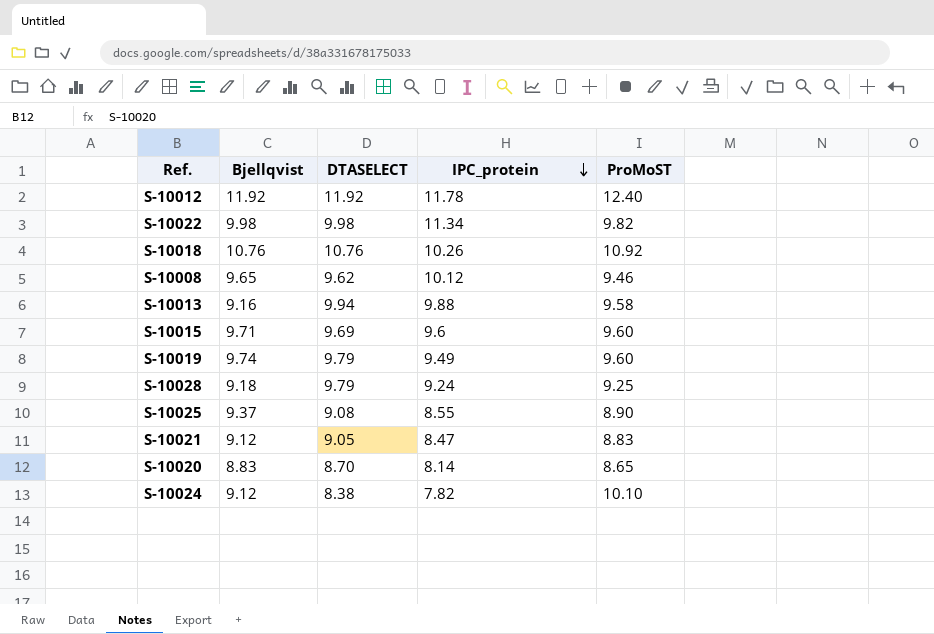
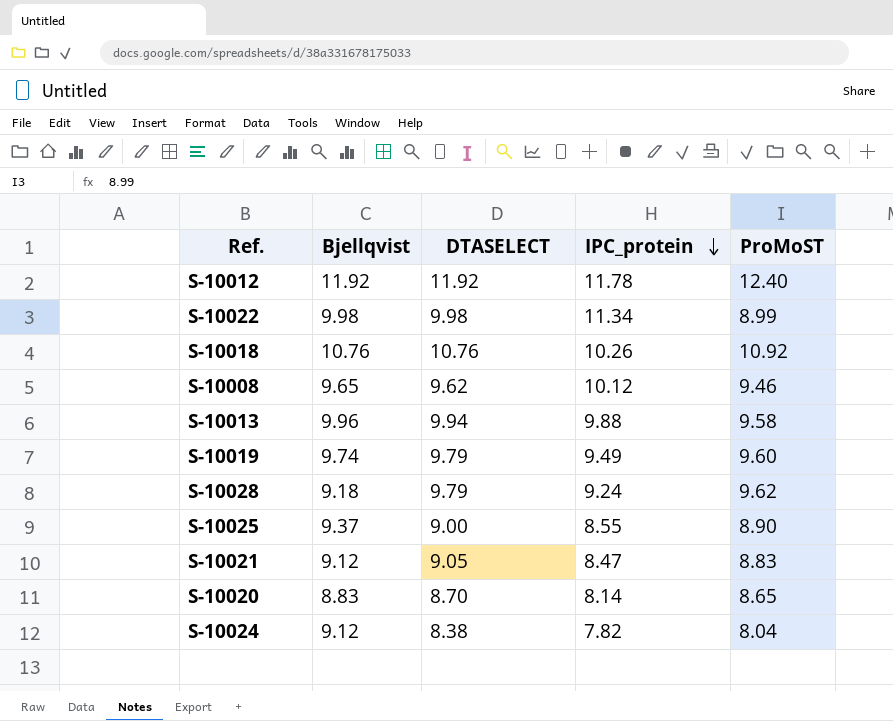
row S-10015: 9.71 | 9.69 | 9.6 | 9.60 -> none
S-10022 | ProMoST: 9.82 -> 8.99
S-10013 | Bjellqvist: 9.16 -> 9.96
S-10028 | ProMoST: 9.25 -> 9.62
S-10025 | DTASELECT: 9.08 -> 9.00
S-10024 | ProMoST: 10.10 -> 8.04

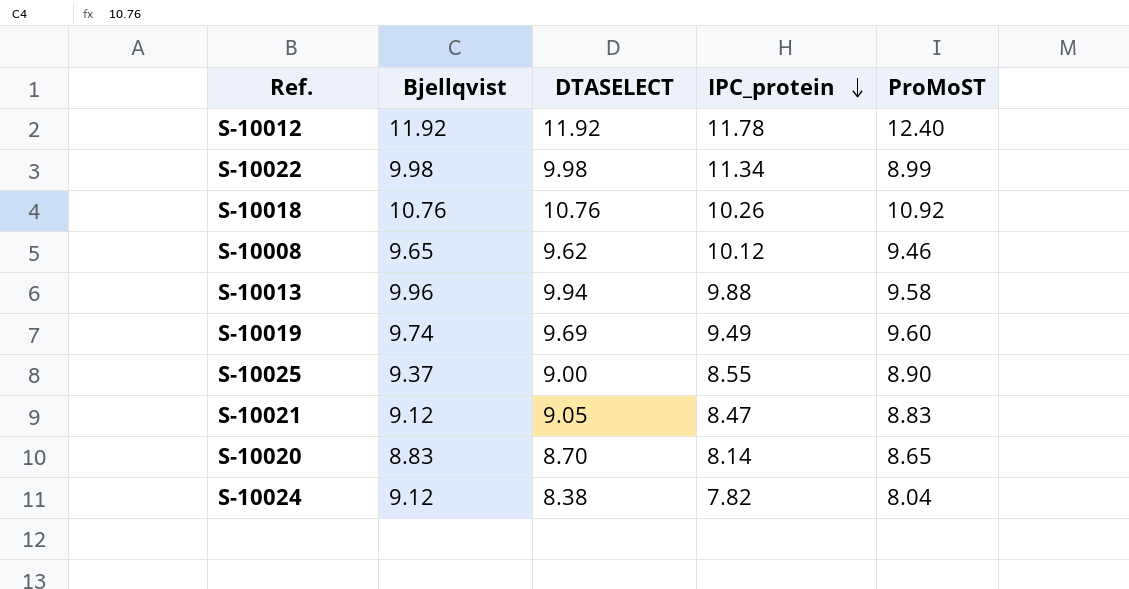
row S-10028: 9.18 | 9.79 | 9.24 | 9.62 -> none
S-10019 | DTASELECT: 9.79 -> 9.69

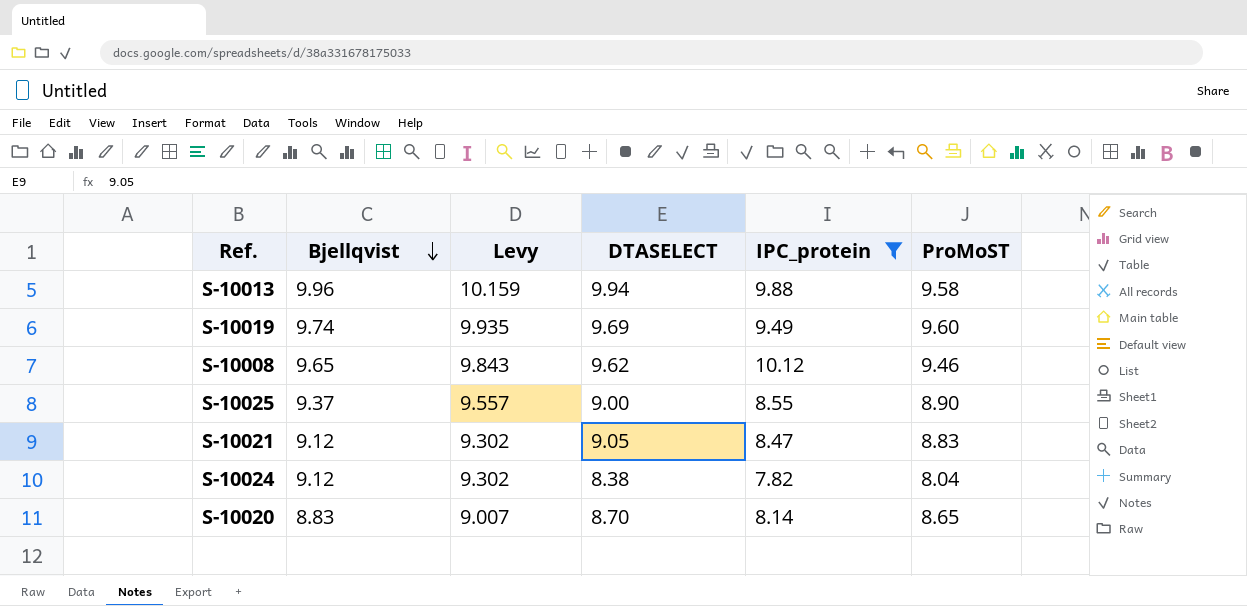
filter: none -> IPC_protein <= 10.12
row order: IPC_protein descending -> Bjellqvist descending
column Levy | formula: none -> [Bjellqvist] * 1.02

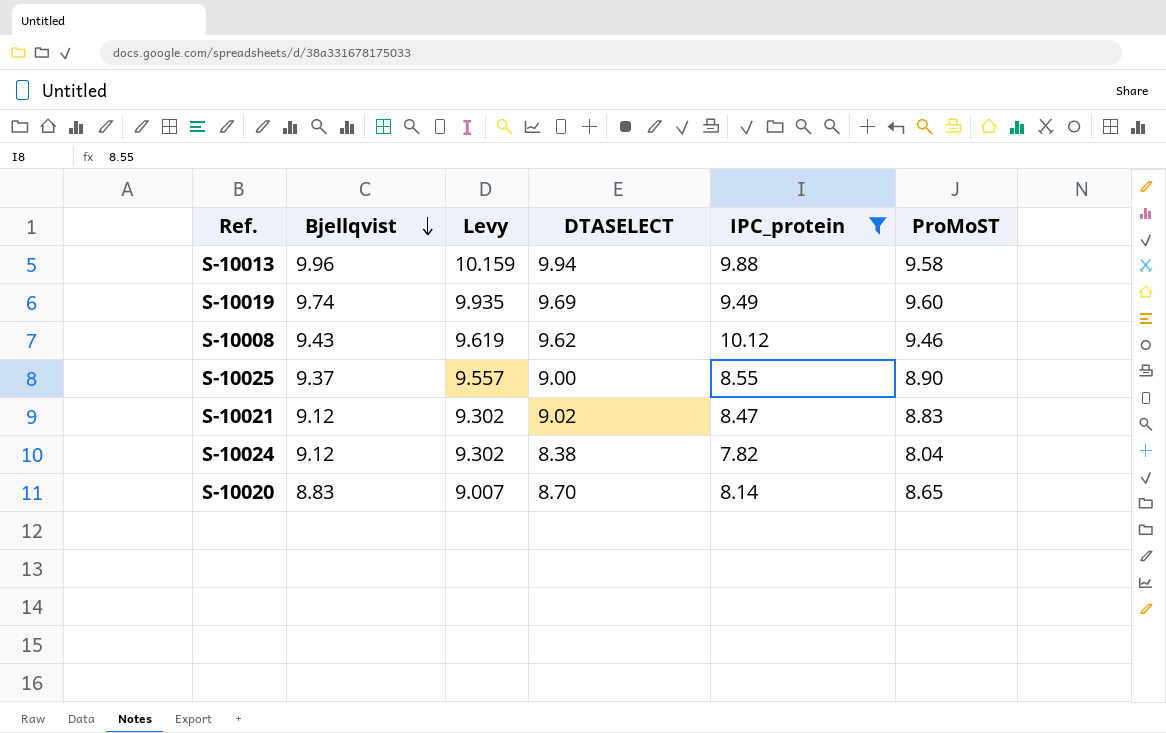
S-10008 | Bjellqvist: 9.65 -> 9.43
S-10008 | Levy: 9.843 -> 9.619
S-10021 | DTASELECT: 9.05 -> 9.02

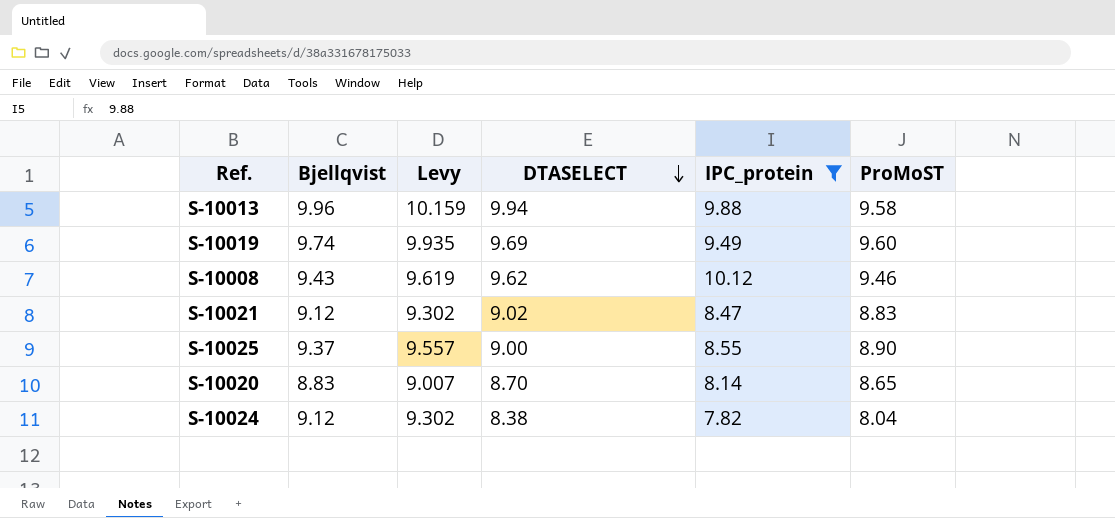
row order: Bjellqvist descending -> DTASELECT descending

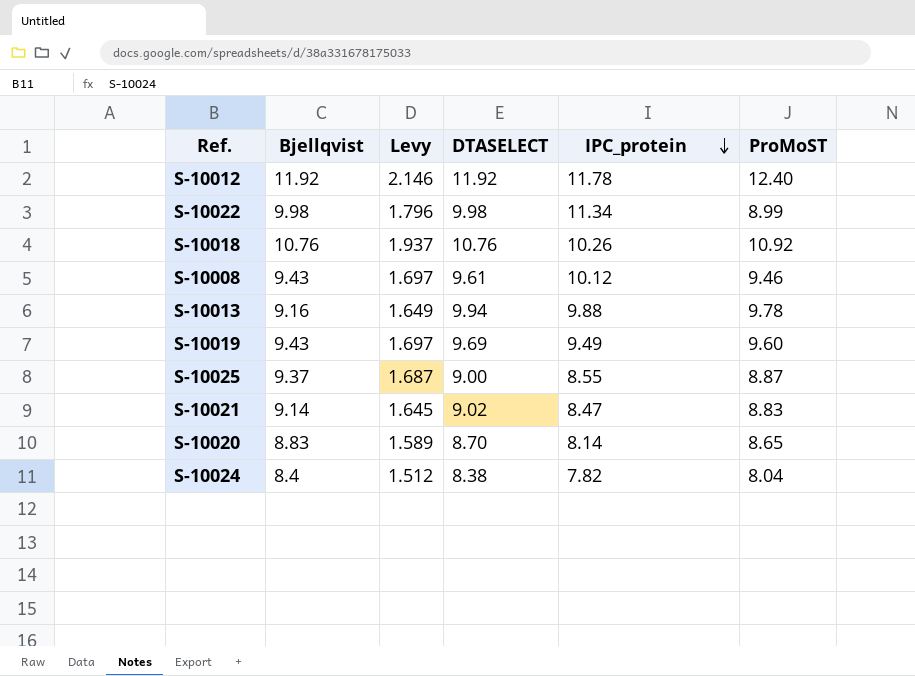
filter: IPC_protein <= 10.12 -> none
row order: DTASELECT descending -> IPC_protein descending
column Levy | formula: [Bjellqvist] * 1.02 -> [Bjellqvist] * 0.18
S-10008 | DTASELECT: 9.62 -> 9.61
S-10013 | Bjellqvist: 9.96 -> 9.16
S-10013 | ProMoST: 9.58 -> 9.78
S-10019 | Bjellqvist: 9.74 -> 9.43
S-10025 | ProMoST: 8.90 -> 8.87
S-10021 | Bjellqvist: 9.12 -> 9.14
S-10024 | Bjellqvist: 9.12 -> 8.4

